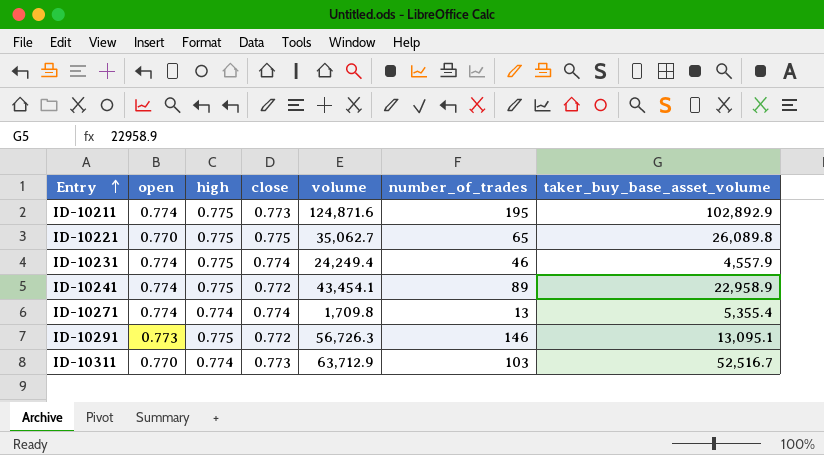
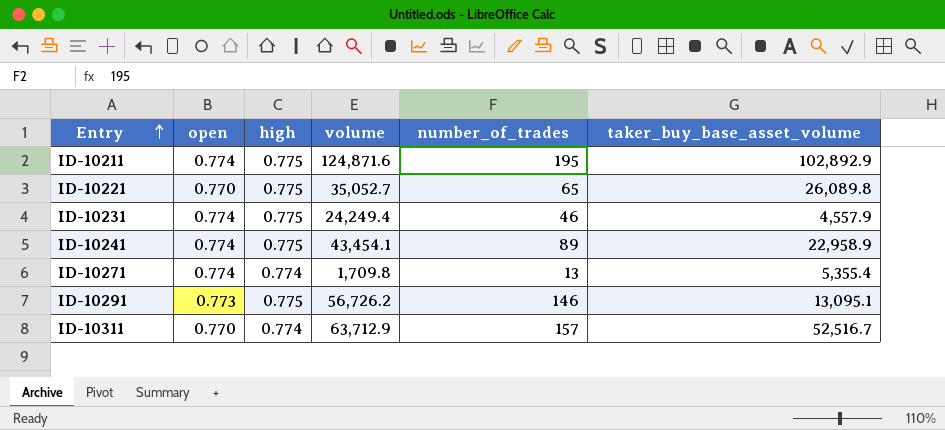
column close | position: 4 -> none
ID-10221 | volume: 35,062.7 -> 35,052.7
ID-10291 | volume: 56,726.3 -> 56,726.2
ID-10311 | number_of_trades: 103 -> 157

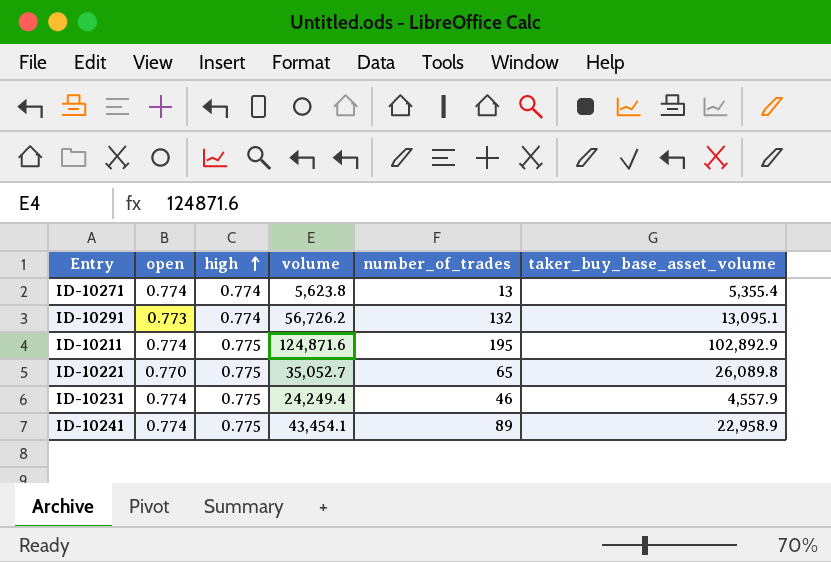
row order: Entry ascending -> high ascending
row ID-10311: 0.770 | 0.774 | 63,712.9 | 157 | 52,516.7 -> none
ID-10271 | volume: 1,709.8 -> 5,623.8
ID-10291 | high: 0.775 -> 0.774
ID-10291 | number_of_trades: 146 -> 132

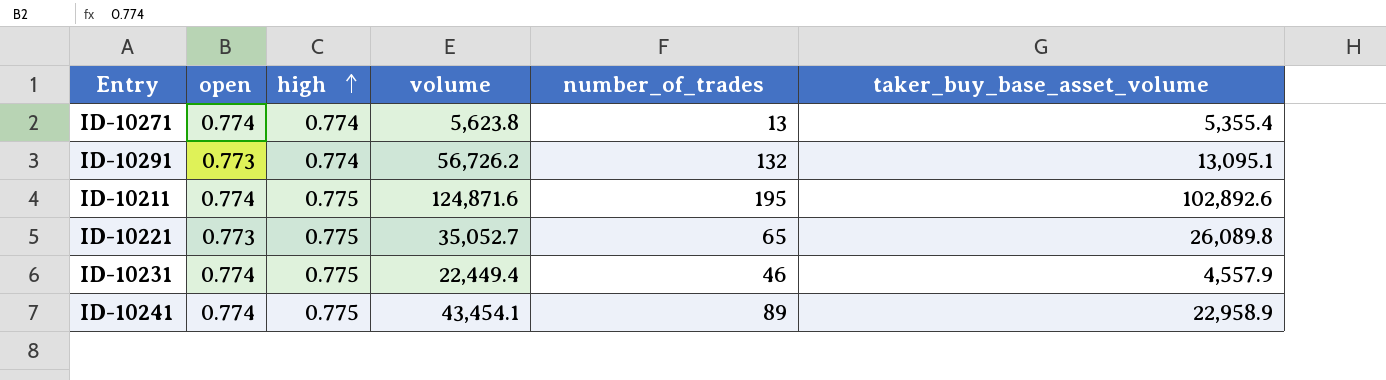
ID-10211 | taker_buy_base_asset_volume: 102,892.9 -> 102,892.6
ID-10221 | open: 0.770 -> 0.773
ID-10231 | volume: 24,249.4 -> 22,449.4

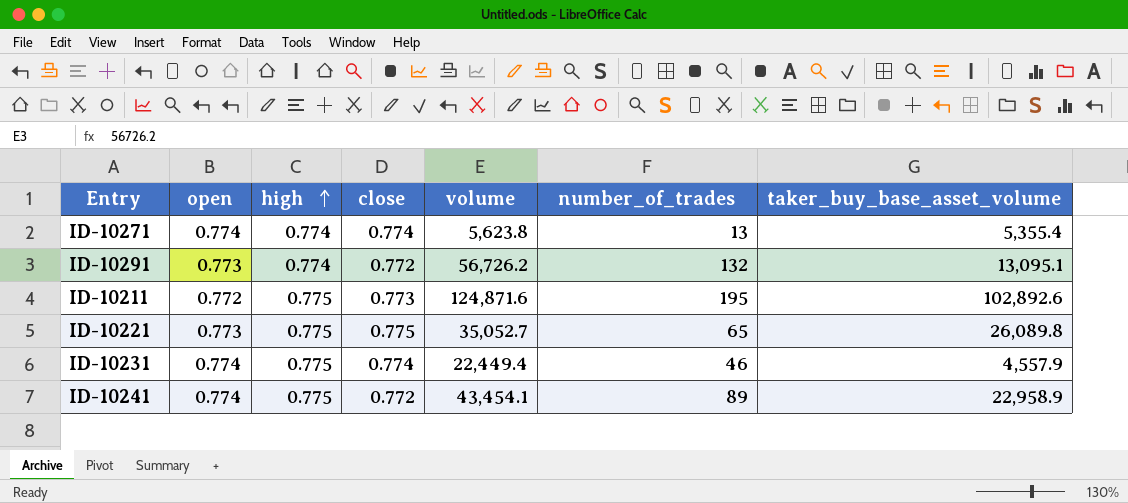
column close | position: none -> 4
ID-10211 | open: 0.774 -> 0.772

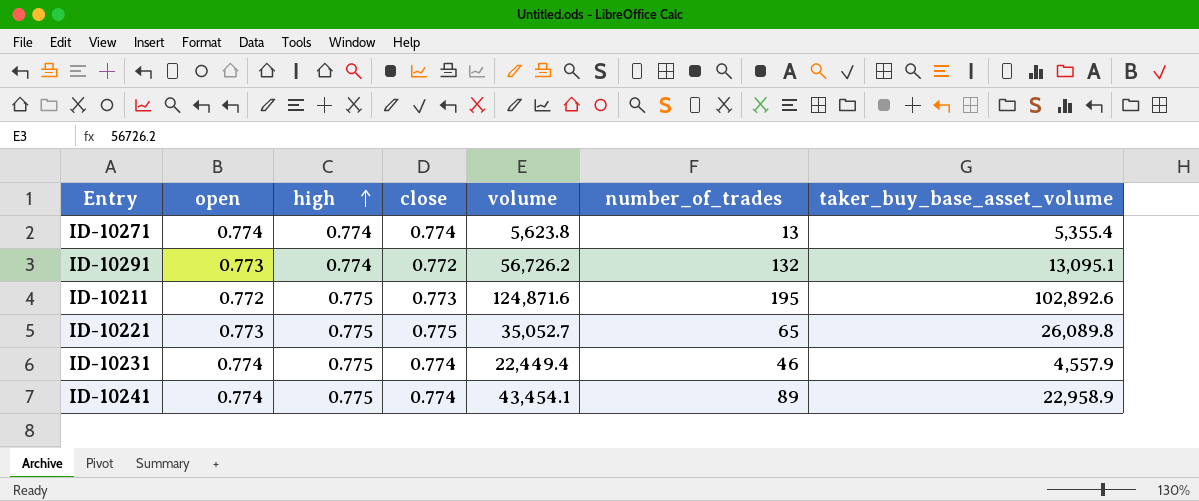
ID-10241 | close: 0.772 -> 0.774

